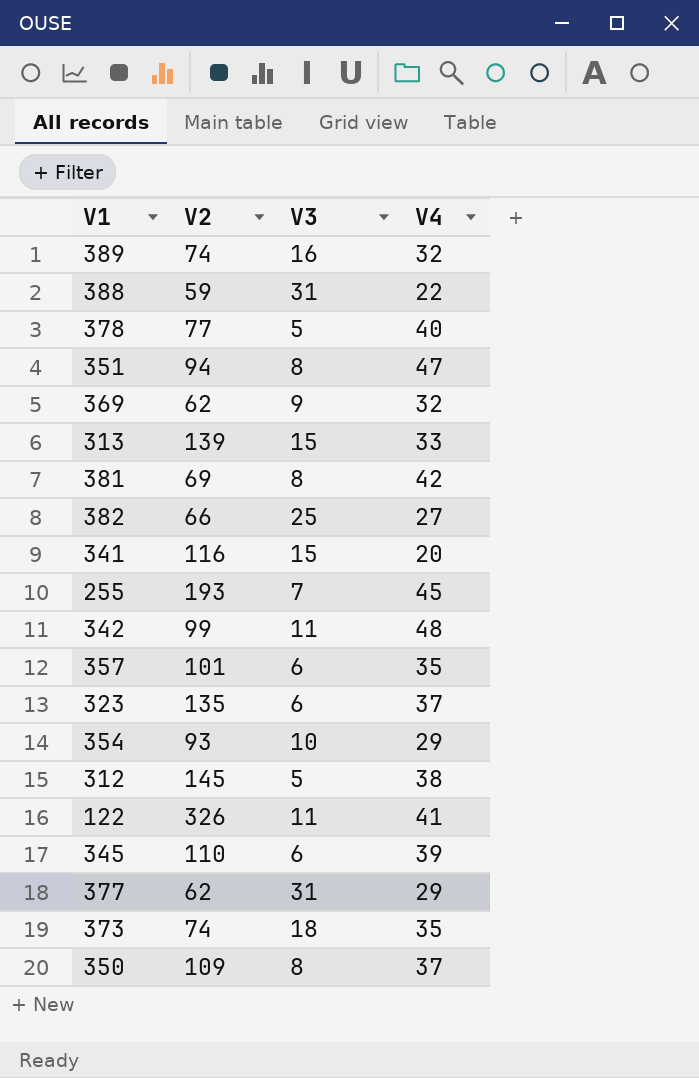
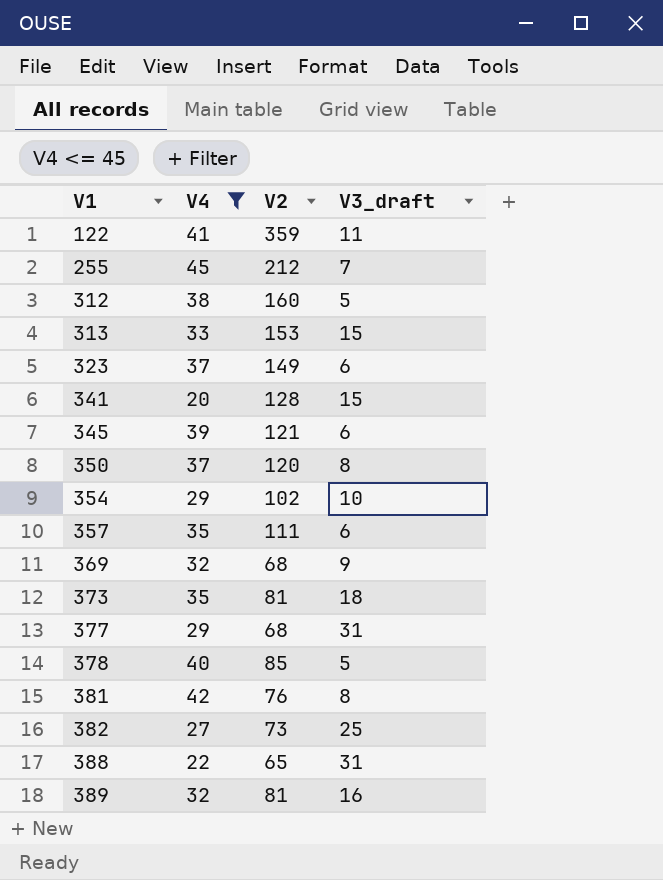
filter: none -> V4 <= 45
row order: none -> V1 ascending
column V4 | position: 4 -> 2
column name: V3 -> V3_draft
122 | V2: 326 -> 359
255 | V2: 193 -> 212
312 | V2: 145 -> 160
313 | V2: 139 -> 153
323 | V2: 135 -> 149
341 | V2: 116 -> 128
345 | V2: 110 -> 121
350 | V2: 109 -> 120
354 | V2: 93 -> 102
357 | V2: 101 -> 111
369 | V2: 62 -> 68
373 | V2: 74 -> 81
377 | V2: 62 -> 68
378 | V2: 77 -> 85
381 | V2: 69 -> 76
382 | V2: 66 -> 73
388 | V2: 59 -> 65
389 | V2: 74 -> 81

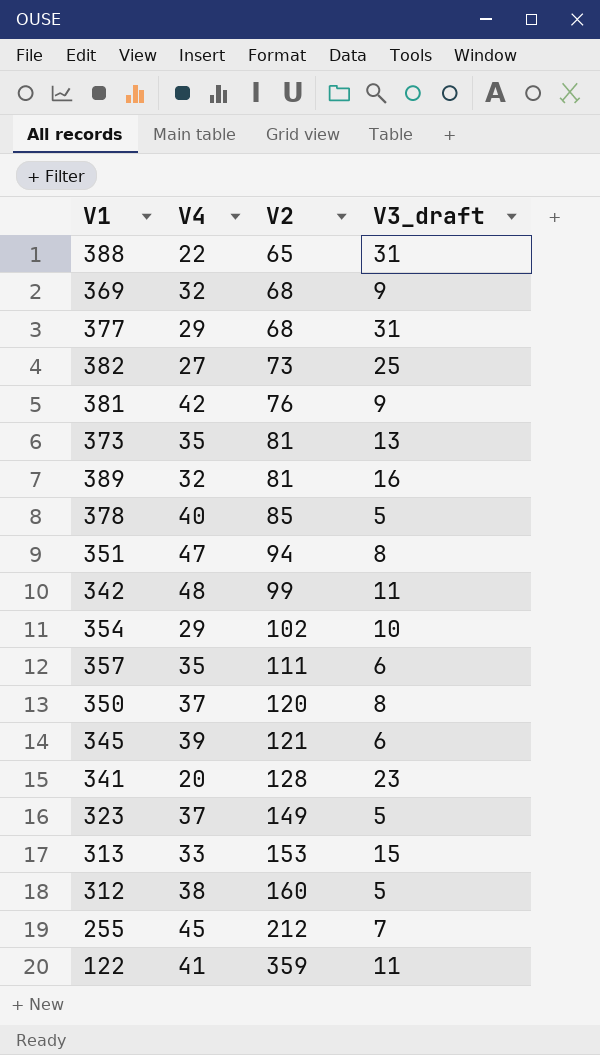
filter: V4 <= 45 -> none
row order: V1 ascending -> V2 ascending
381 | V3_draft: 8 -> 9
373 | V3_draft: 18 -> 13
341 | V3_draft: 15 -> 23
323 | V3_draft: 6 -> 5

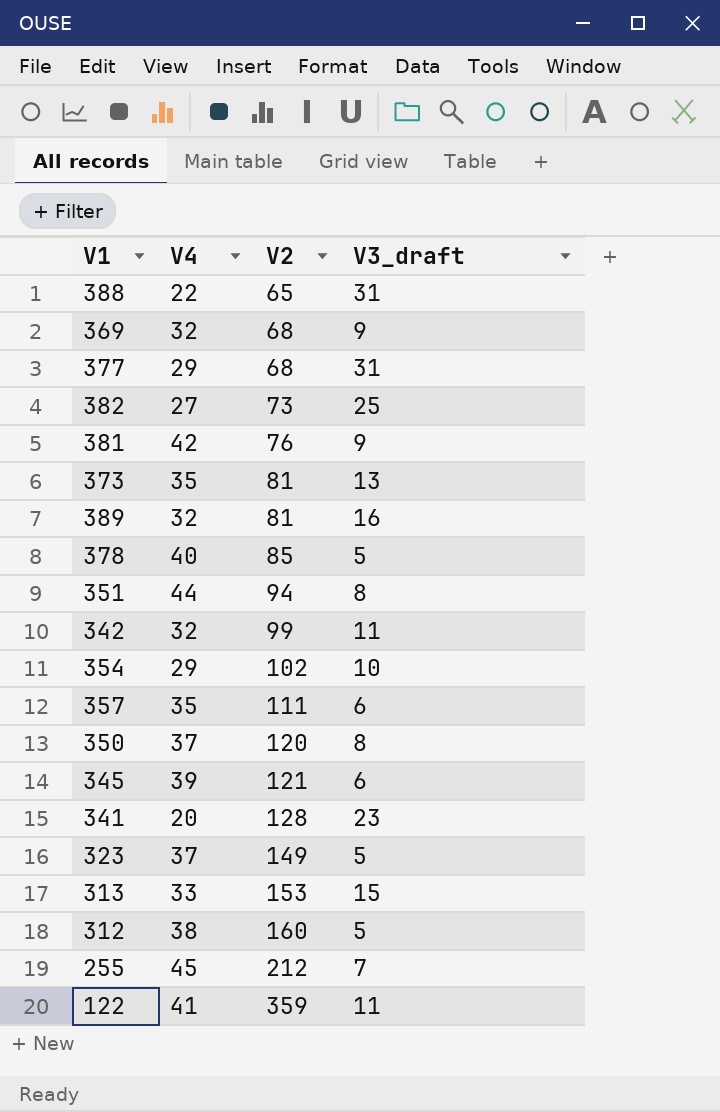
351 | V4: 47 -> 44
342 | V4: 48 -> 32

